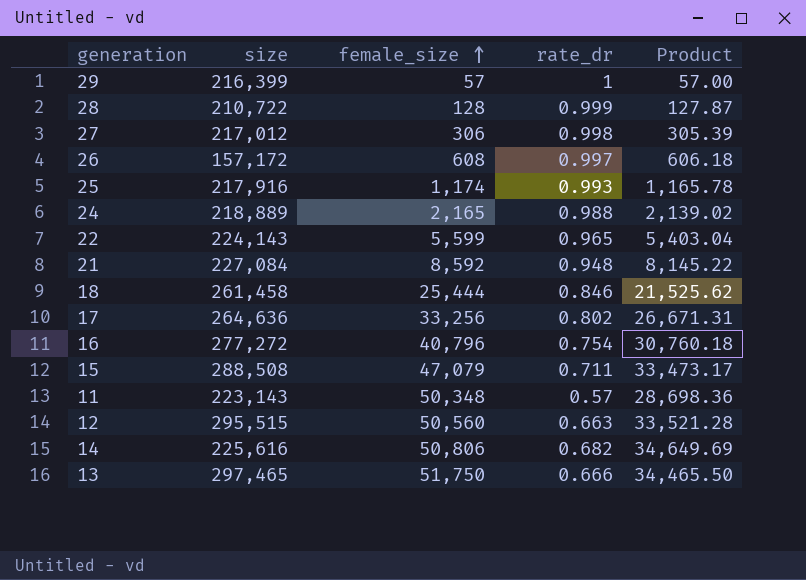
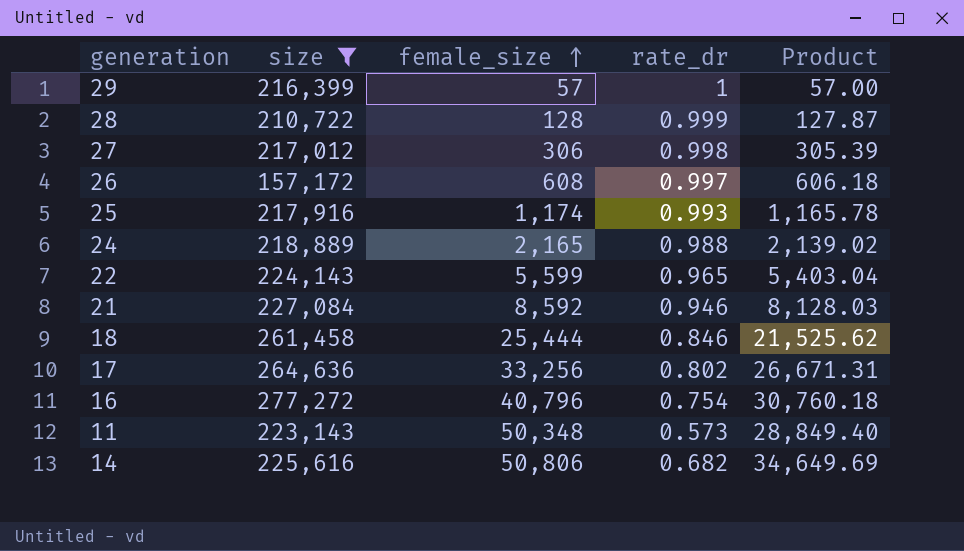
filter: none -> size <= 277,272
21 | rate_dr: 0.948 -> 0.946
21 | Product: 8,145.22 -> 8,128.03
11 | rate_dr: 0.57 -> 0.573
11 | Product: 28,698.36 -> 28,849.40

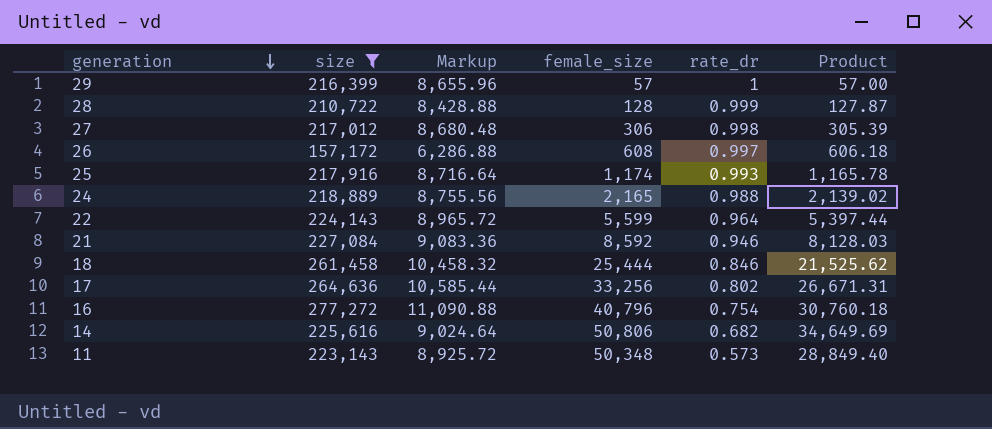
row order: female_size ascending -> generation descending
column Markup | formula: none -> [size] * 0.04
22 | rate_dr: 0.965 -> 0.964
22 | Product: 5,403.04 -> 5,397.44

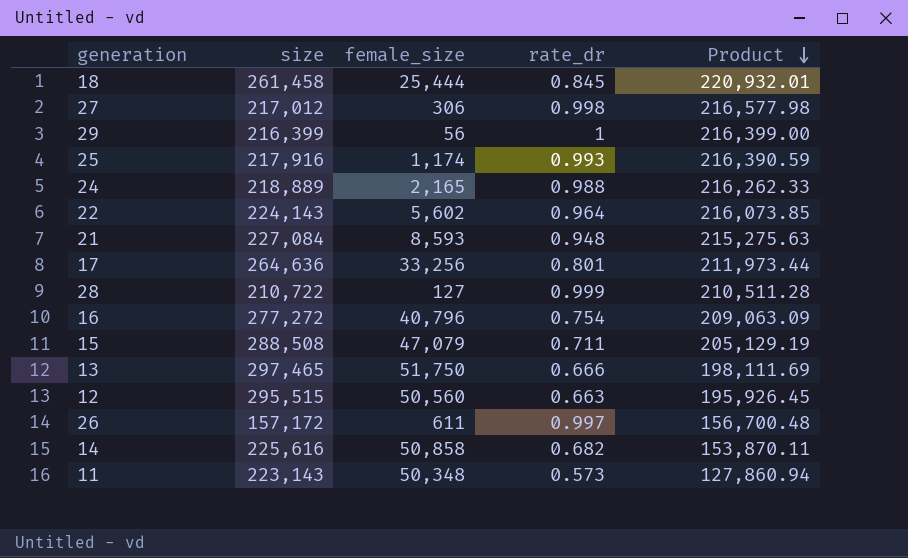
filter: size <= 277,272 -> none
row order: generation descending -> Product descending
column Markup | formula: [size] * 0.04 -> none
column Product | formula: [female_size] * [rate_dr] -> [size] * [rate_dr]
18 | rate_dr: 0.846 -> 0.845
29 | female_size: 57 -> 56
22 | female_size: 5,599 -> 5,602
21 | female_size: 8,592 -> 8,593
21 | rate_dr: 0.946 -> 0.948
17 | rate_dr: 0.802 -> 0.801
28 | female_size: 128 -> 127
26 | female_size: 608 -> 611
14 | female_size: 50,806 -> 50,858

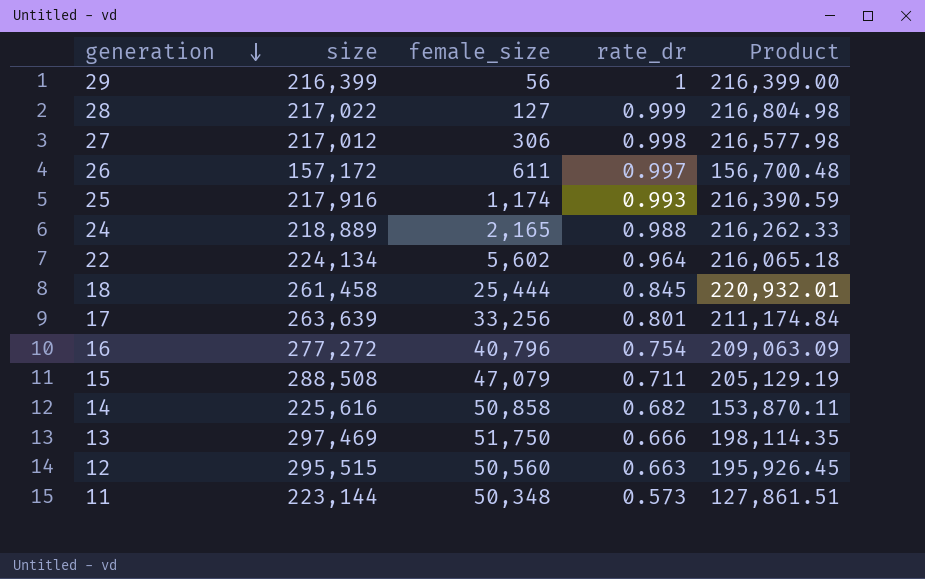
row order: Product descending -> generation descending
row 21: 227,084 | 8,593 | 0.948 | 215,275.63 -> none
28 | size: 210,722 -> 217,022
28 | Product: 210,511.28 -> 216,804.98
22 | size: 224,143 -> 224,134
22 | Product: 216,073.85 -> 216,065.18
17 | size: 264,636 -> 263,639
17 | Product: 211,973.44 -> 211,174.84
13 | size: 297,465 -> 297,469
13 | Product: 198,111.69 -> 198,114.35
11 | size: 223,143 -> 223,144
11 | Product: 127,860.94 -> 127,861.51

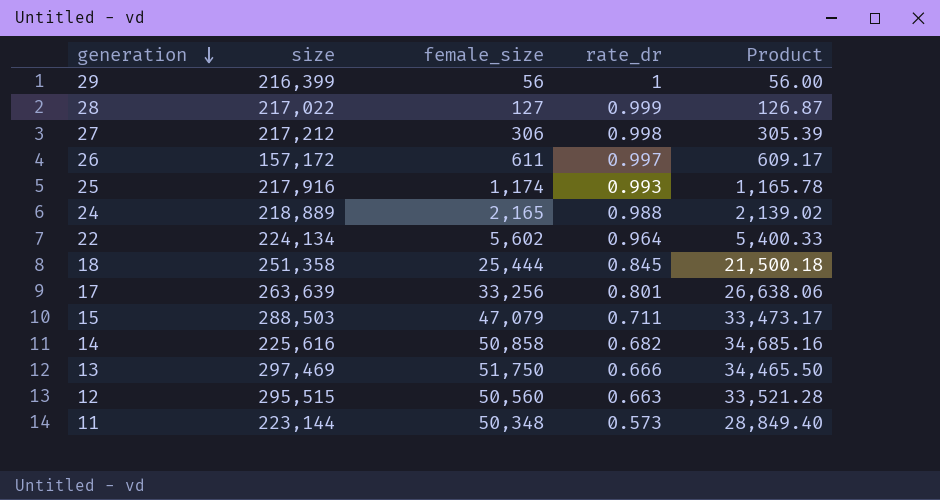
column Product | formula: [size] * [rate_dr] -> [female_size] * [rate_dr]
row 16: 277,272 | 40,796 | 0.754 | 209,063.09 -> none
27 | size: 217,012 -> 217,212
18 | size: 261,458 -> 251,358
15 | size: 288,508 -> 288,503

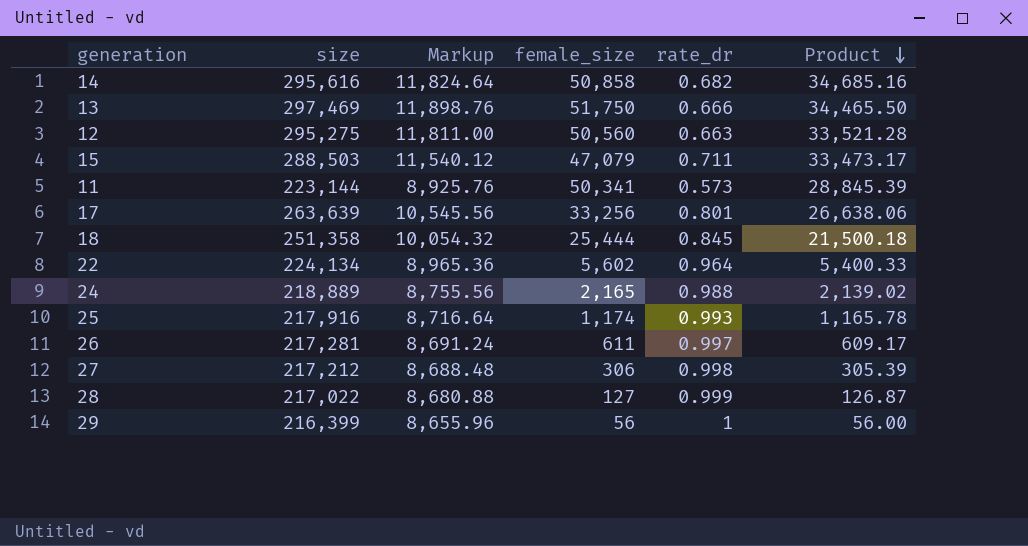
row order: generation descending -> Product descending
column Markup | formula: none -> [size] * 0.04
14 | size: 225,616 -> 295,616
12 | size: 295,515 -> 295,275
11 | female_size: 50,348 -> 50,341
11 | Product: 28,849.40 -> 28,845.39
26 | size: 157,172 -> 217,281

